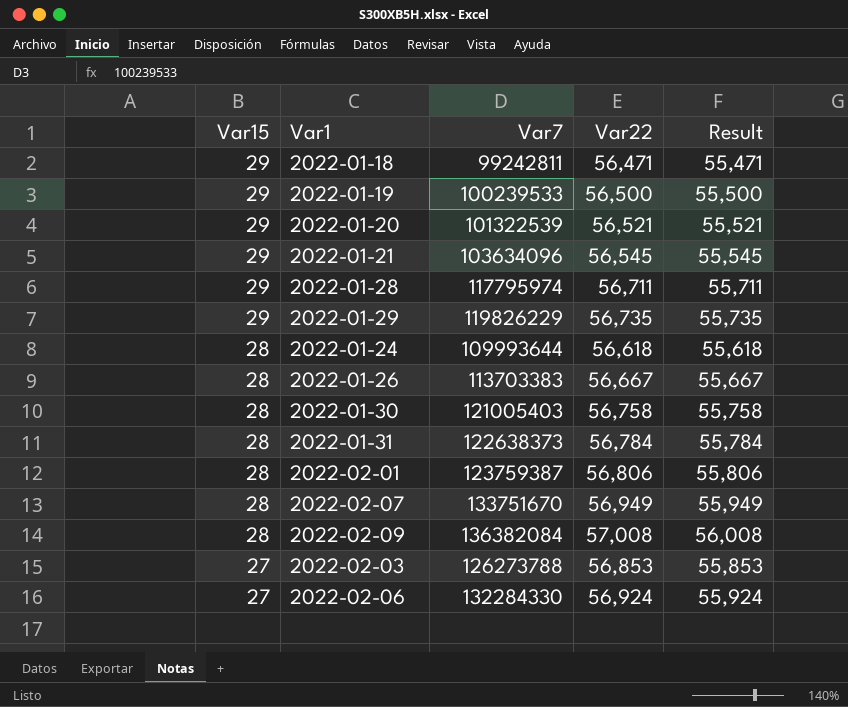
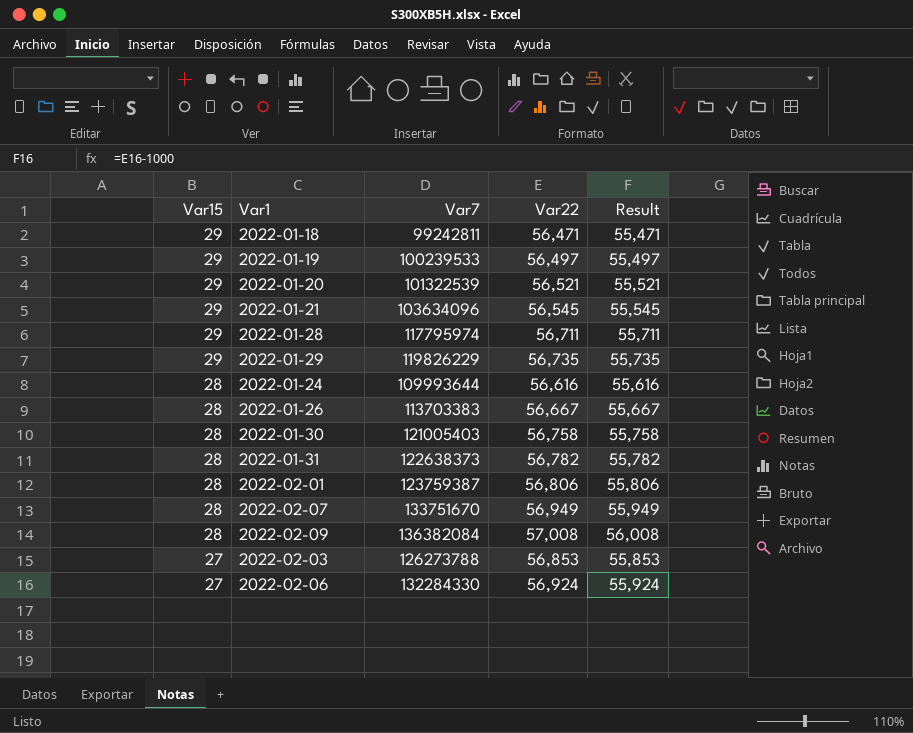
2022-01-19 | Var22: 56,500 -> 56,497
2022-01-19 | Result: 55,500 -> 55,497
2022-01-24 | Var22: 56,618 -> 56,616
2022-01-24 | Result: 55,618 -> 55,616
2022-01-31 | Var22: 56,784 -> 56,782
2022-01-31 | Result: 55,784 -> 55,782

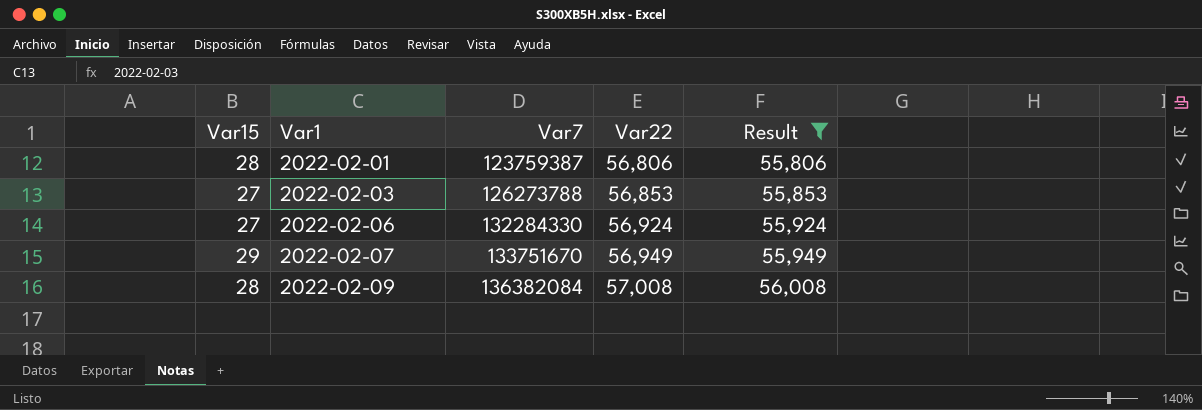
filter: none -> Result >= 55,806
row order: Var15 descending -> Var1 ascending
2022-02-07 | Var15: 28 -> 29

